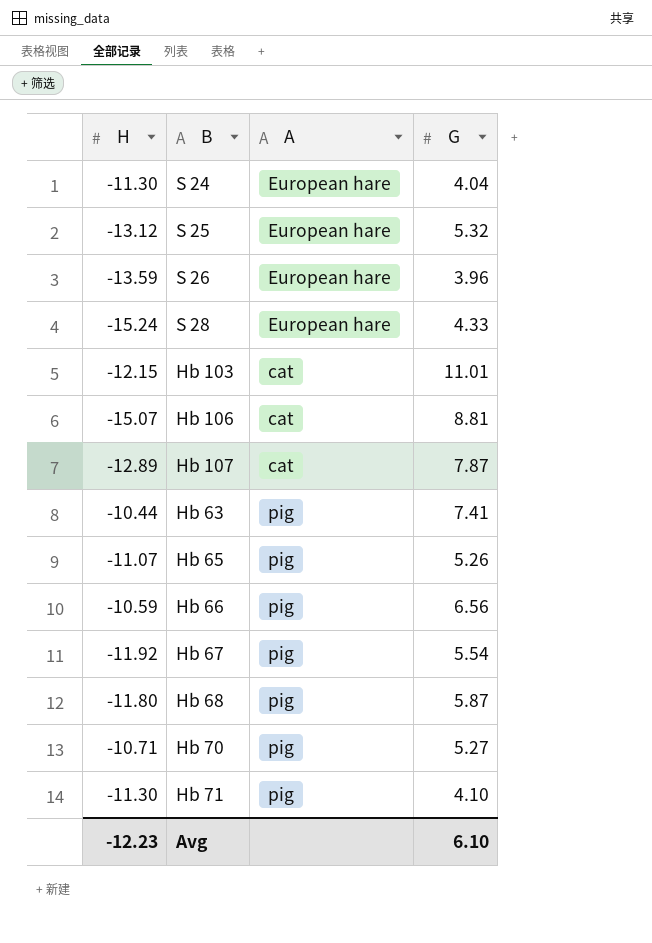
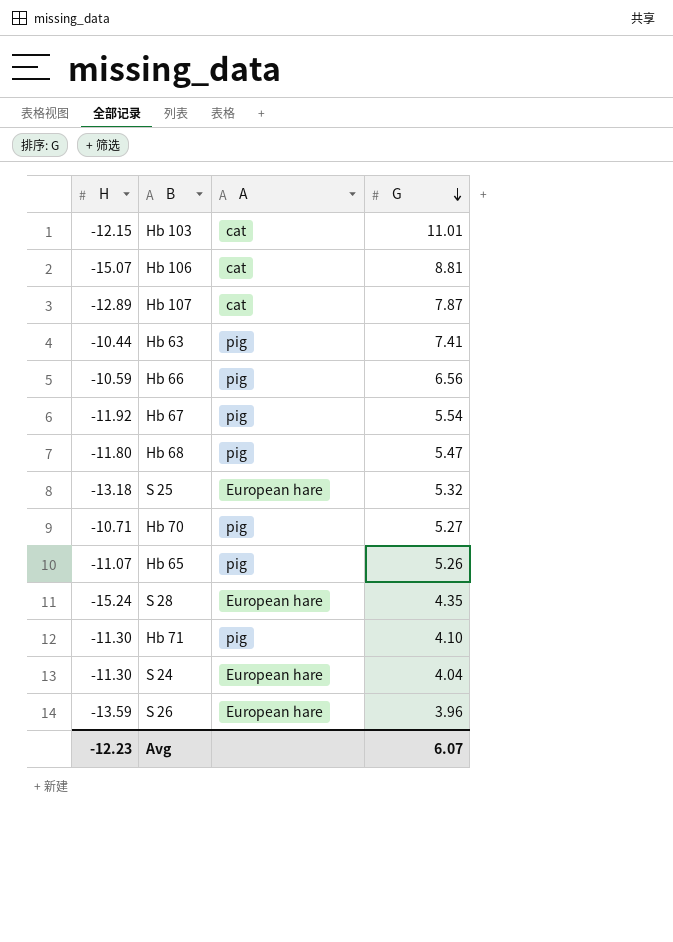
row order: none -> G descending
Hb 68 | G: 5.87 -> 5.47
S 25 | H: -13.12 -> -13.18
S 28 | G: 4.33 -> 4.35
Avg | G: 6.10 -> 6.07

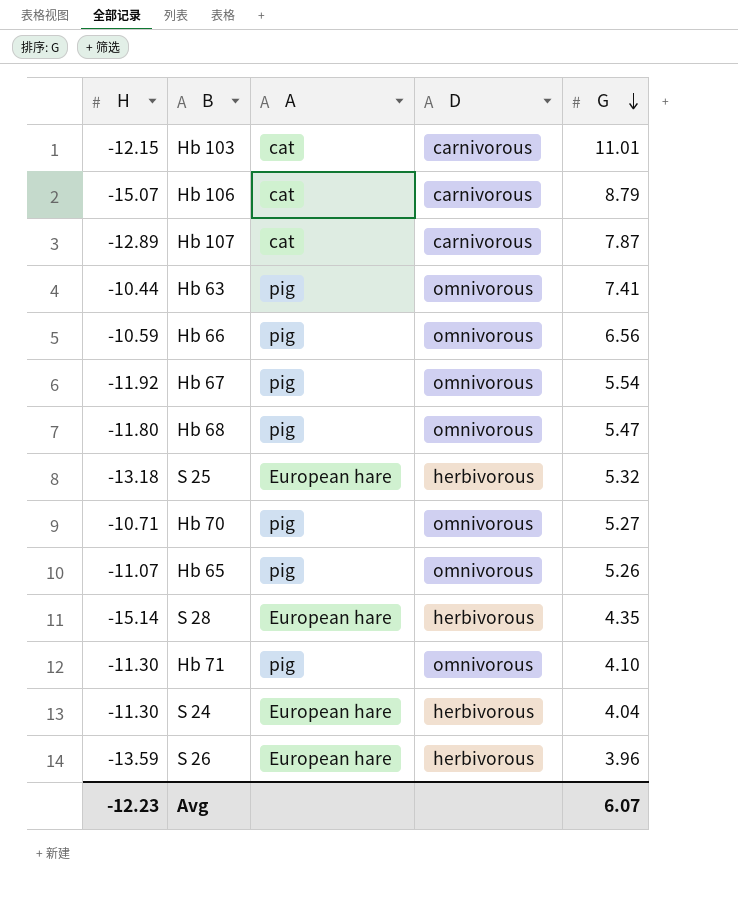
column D | position: none -> 4
Hb 106 | G: 8.81 -> 8.79
S 28 | H: -15.24 -> -15.14

